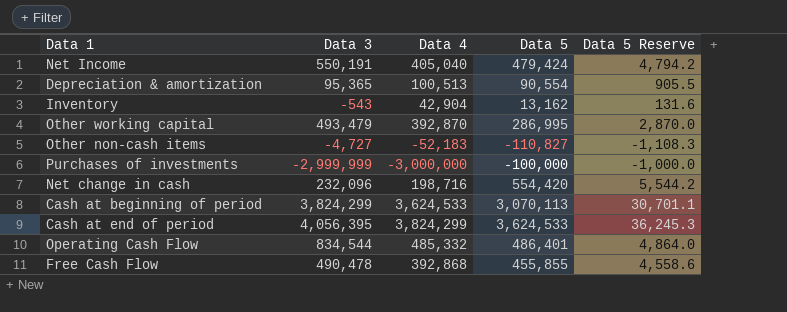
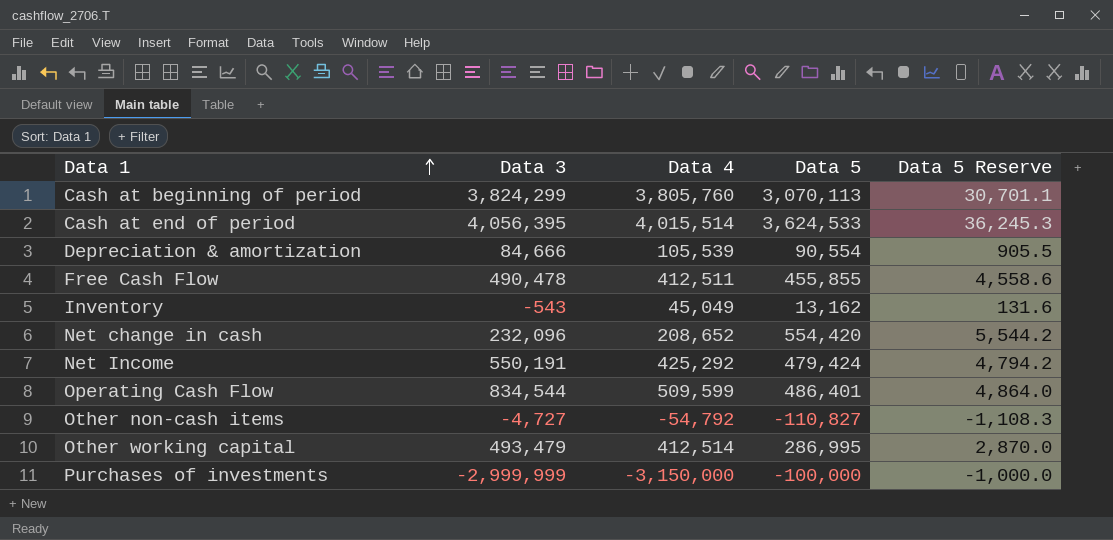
row order: none -> Data 1 ascending
Cash at beginning of period | Data 4: 3,624,533 -> 3,805,760
Cash at end of period | Data 4: 3,824,299 -> 4,015,514
Depreciation & amortization | Data 3: 95,365 -> 84,666
Depreciation & amortization | Data 4: 100,513 -> 105,539
Free Cash Flow | Data 4: 392,868 -> 412,511
Inventory | Data 4: 42,904 -> 45,049
Net change in cash | Data 4: 198,716 -> 208,652
Net Income | Data 4: 405,040 -> 425,292
Operating Cash Flow | Data 4: 485,332 -> 509,599
Other non-cash items | Data 4: -52,183 -> -54,792
Other working capital | Data 4: 392,870 -> 412,514
Purchases of investments | Data 4: -3,000,000 -> -3,150,000

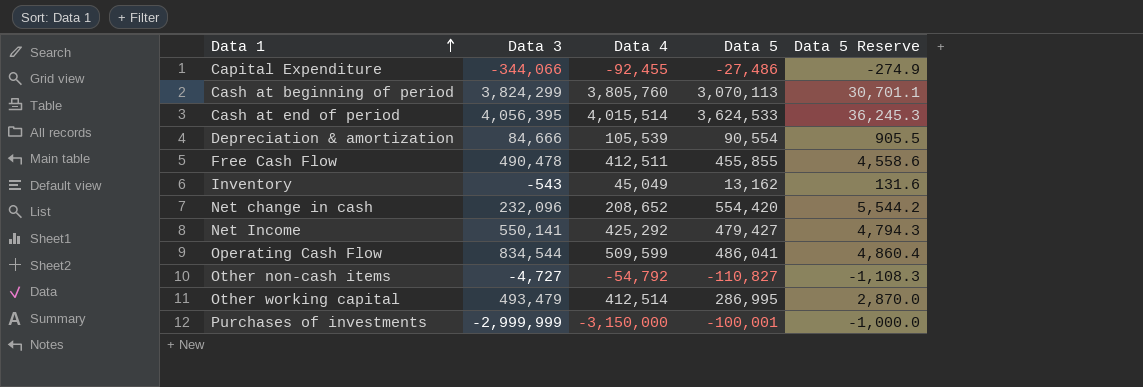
row Capital Expenditure: none -> -344,066 | -92,455 | -27,486 | -274.9
Net Income | Data 3: 550,191 -> 550,141
Net Income | Data 5: 479,424 -> 479,427
Net Income | Data 5 Reserve: 4,794.2 -> 4,794.3
Operating Cash Flow | Data 5: 486,401 -> 486,041
Operating Cash Flow | Data 5 Reserve: 4,864.0 -> 4,860.4
Purchases of investments | Data 5: -100,000 -> -100,001

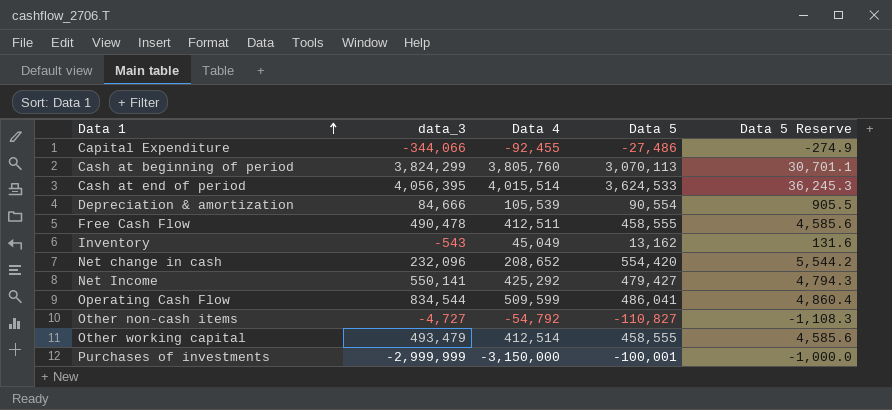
column name: Data 3 -> data_3
Free Cash Flow | Data 5: 455,855 -> 458,555
Free Cash Flow | Data 5 Reserve: 4,558.6 -> 4,585.6
Other working capital | Data 5: 286,995 -> 458,555
Other working capital | Data 5 Reserve: 2,870.0 -> 4,585.6

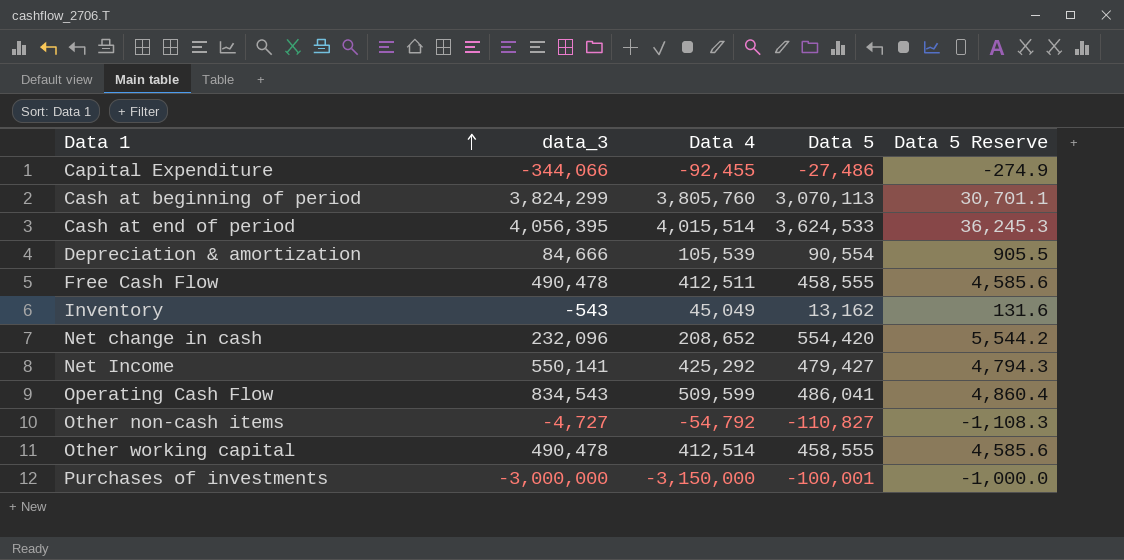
Operating Cash Flow | data_3: 834,544 -> 834,543
Other working capital | data_3: 493,479 -> 490,478
Purchases of investments | data_3: -2,999,999 -> -3,000,000

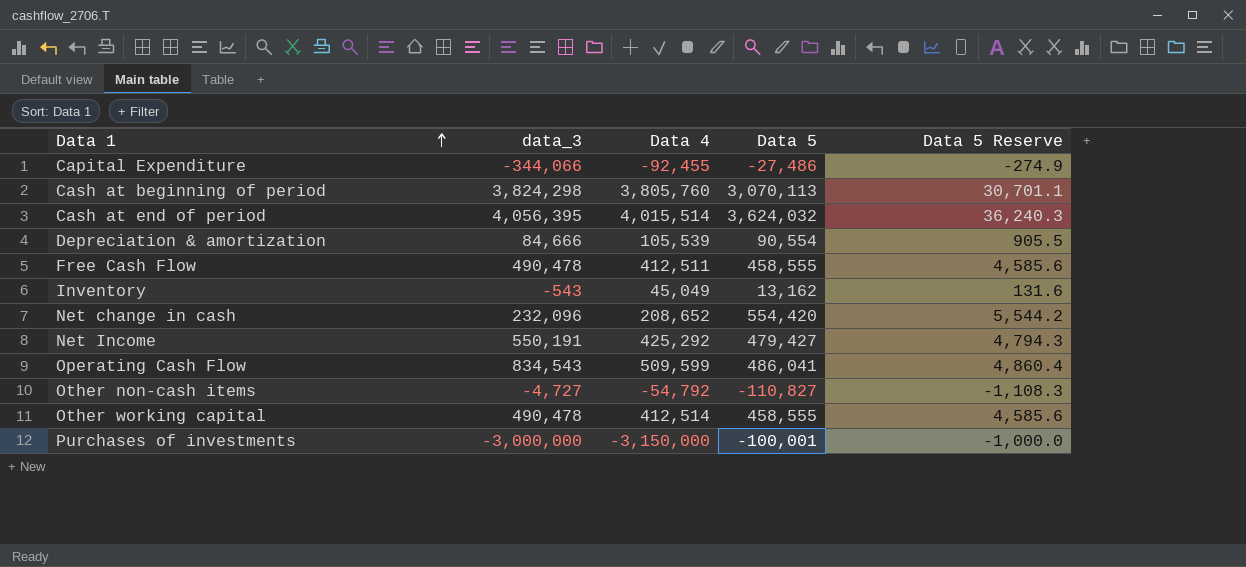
Cash at beginning of period | data_3: 3,824,299 -> 3,824,298
Cash at end of period | Data 5: 3,624,533 -> 3,624,032
Cash at end of period | Data 5 Reserve: 36,245.3 -> 36,240.3
Net Income | data_3: 550,141 -> 550,191

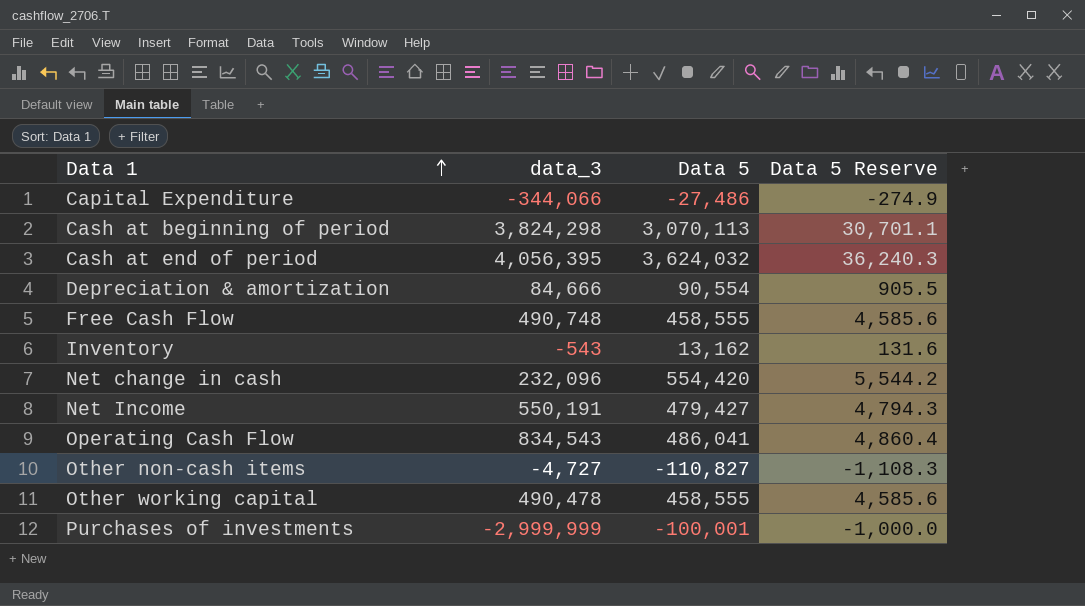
column Data 4 | position: 3 -> none
Free Cash Flow | data_3: 490,478 -> 490,748
Purchases of investments | data_3: -3,000,000 -> -2,999,999

